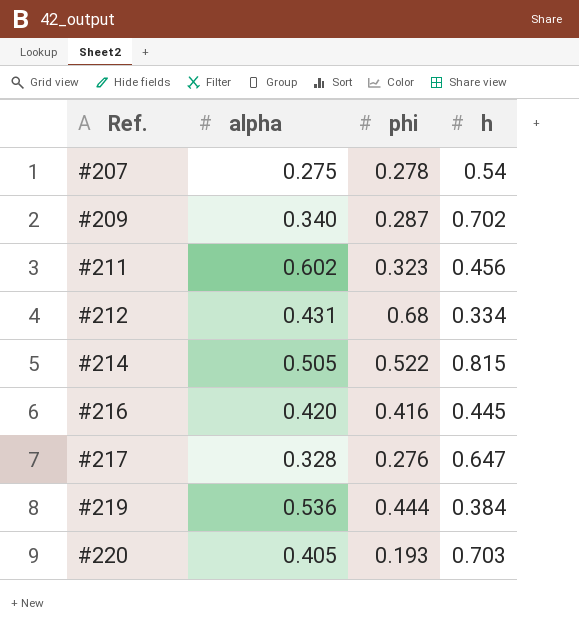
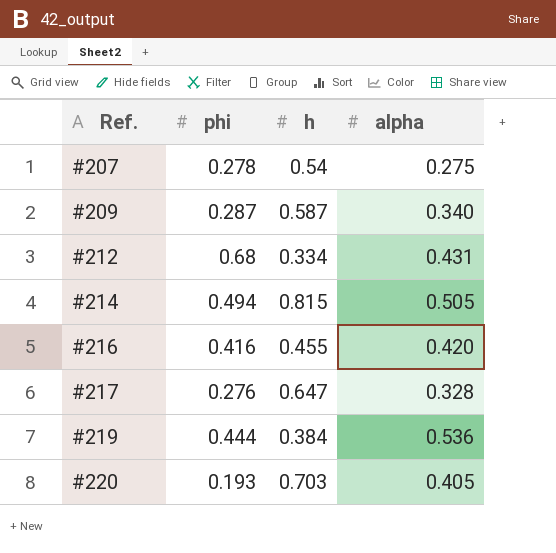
column alpha | position: 2 -> 4
row #211: 0.602 | 0.323 | 0.456 -> none
#209 | h: 0.702 -> 0.587
#214 | phi: 0.522 -> 0.494
#216 | h: 0.445 -> 0.455

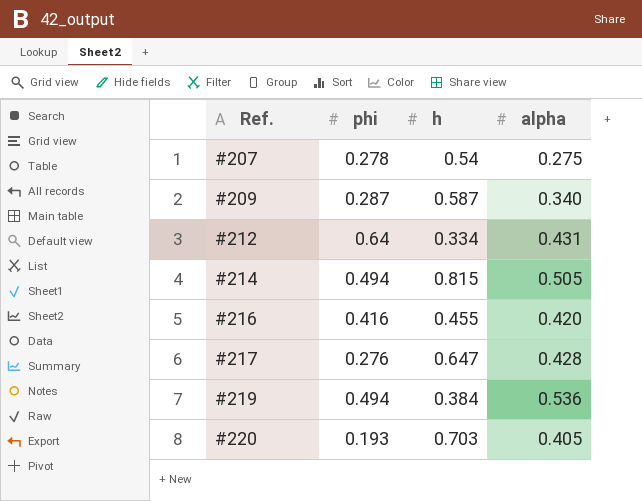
#212 | phi: 0.68 -> 0.64
#217 | alpha: 0.328 -> 0.428
#219 | phi: 0.444 -> 0.494

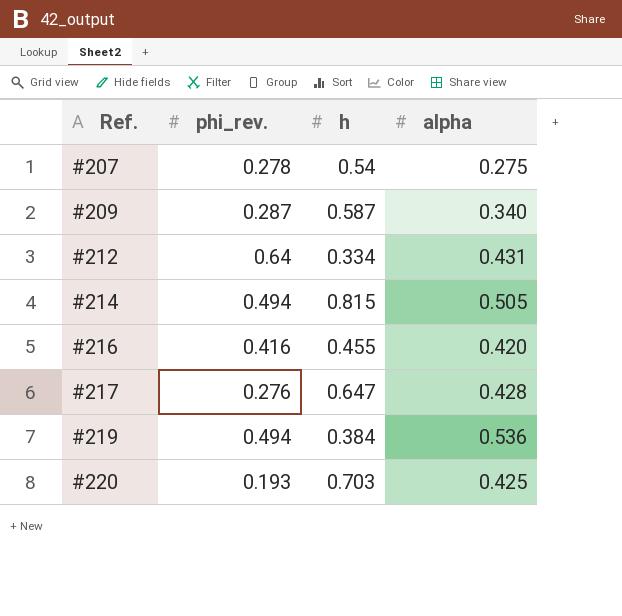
column name: phi -> phi_rev.
#220 | alpha: 0.405 -> 0.425

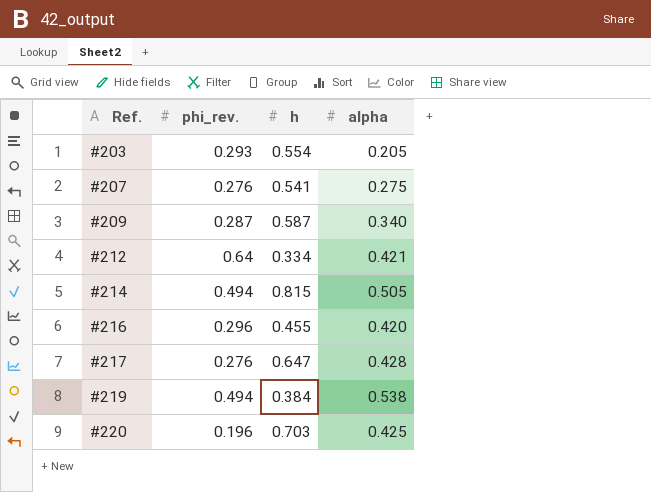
row #203: none -> 0.293 | 0.554 | 0.205
#207 | phi_rev.: 0.278 -> 0.276
#207 | h: 0.54 -> 0.541
#212 | alpha: 0.431 -> 0.421
#216 | phi_rev.: 0.416 -> 0.296
#219 | alpha: 0.536 -> 0.538
#220 | phi_rev.: 0.193 -> 0.196

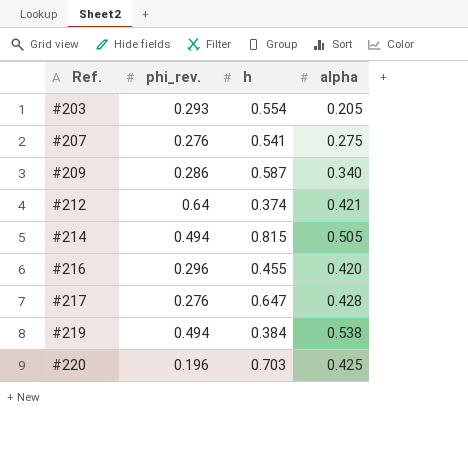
#209 | phi_rev.: 0.287 -> 0.286
#212 | h: 0.334 -> 0.374

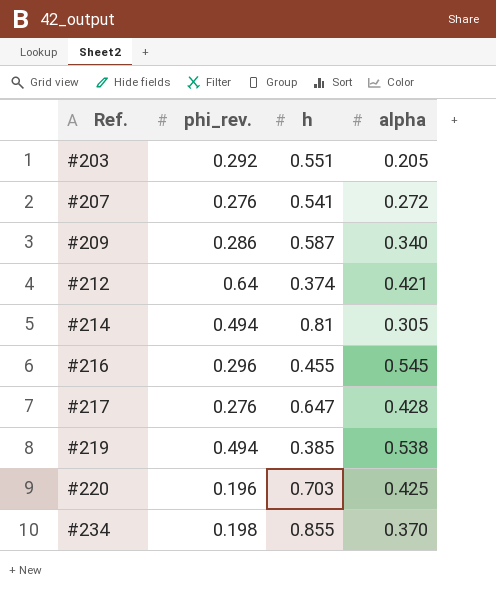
#203 | phi_rev.: 0.293 -> 0.292
#203 | h: 0.554 -> 0.551
#207 | alpha: 0.275 -> 0.272
#214 | h: 0.815 -> 0.81
#214 | alpha: 0.505 -> 0.305
#216 | alpha: 0.420 -> 0.545
#219 | h: 0.384 -> 0.385
row #234: none -> 0.198 | 0.855 | 0.370

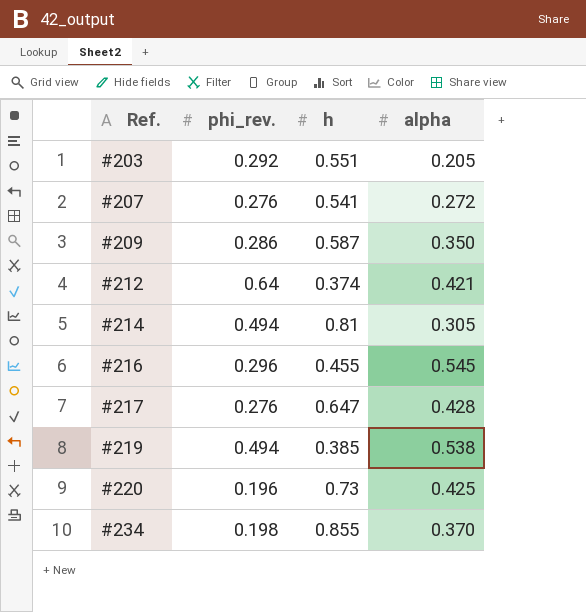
#209 | alpha: 0.340 -> 0.350
#220 | h: 0.703 -> 0.73

